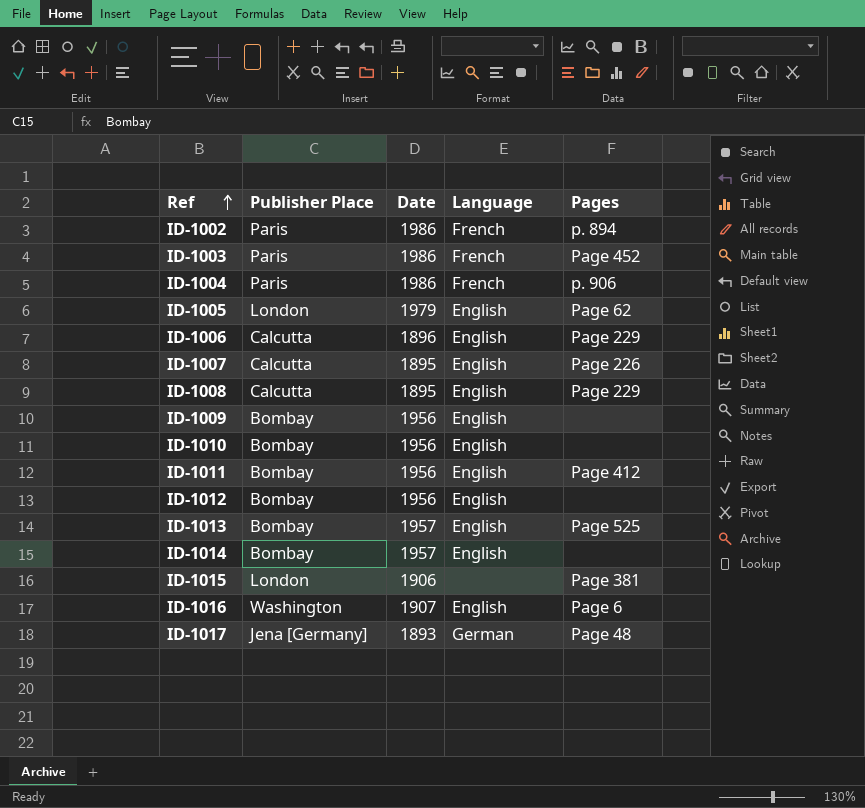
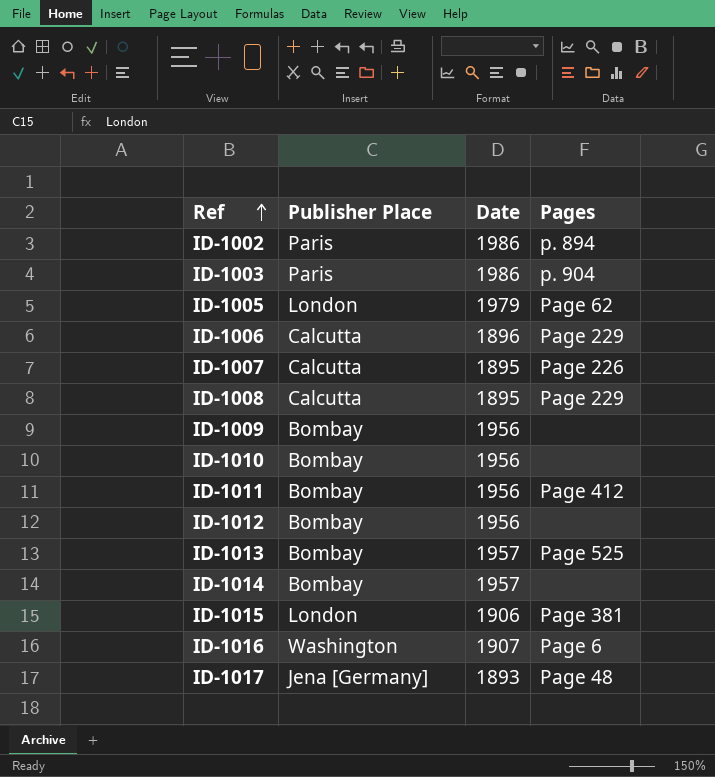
column Language | position: 4 -> none
row ID-1004: Paris | 1986 | French | p. 906 -> none
ID-1003 | Pages: Page 452 -> p. 904

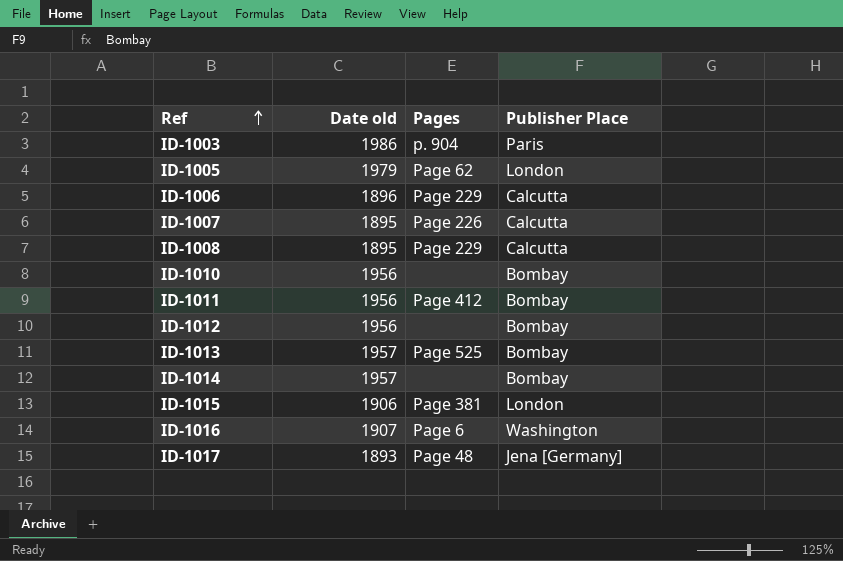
column name: Date -> Date old
column Publisher Place | position: 2 -> 4
row ID-1002: Paris | 1986 | p. 894 -> none
row ID-1009: Bombay | 1956 | none -> none

